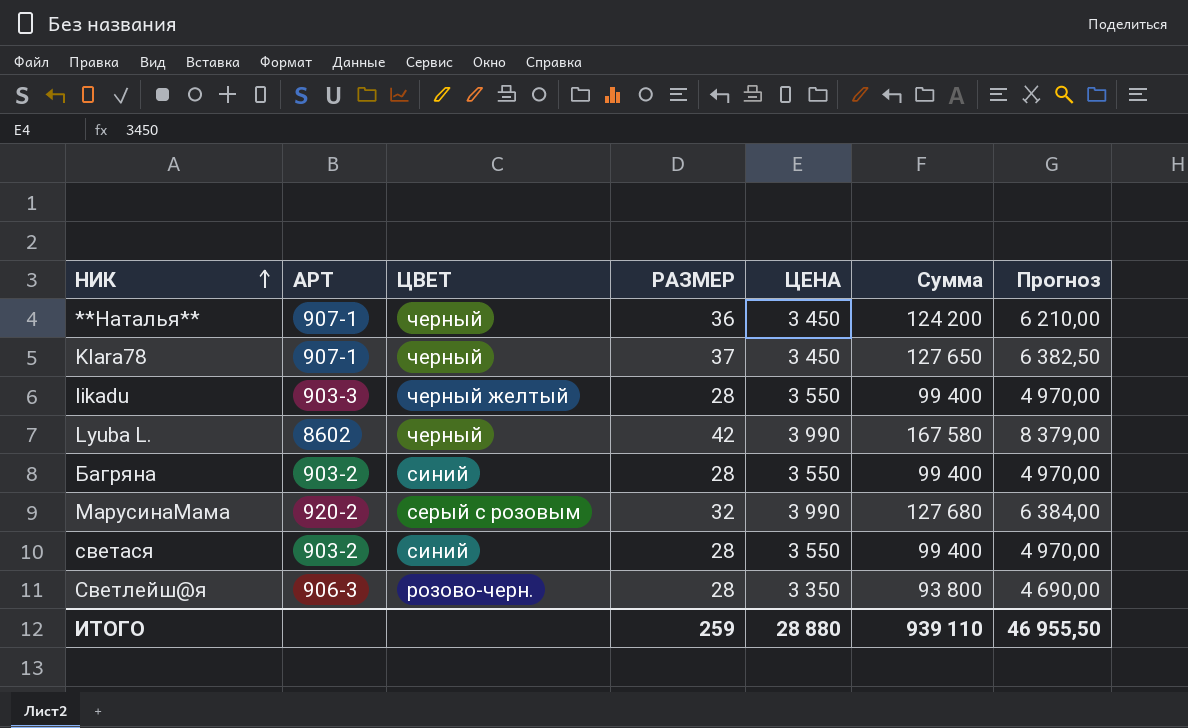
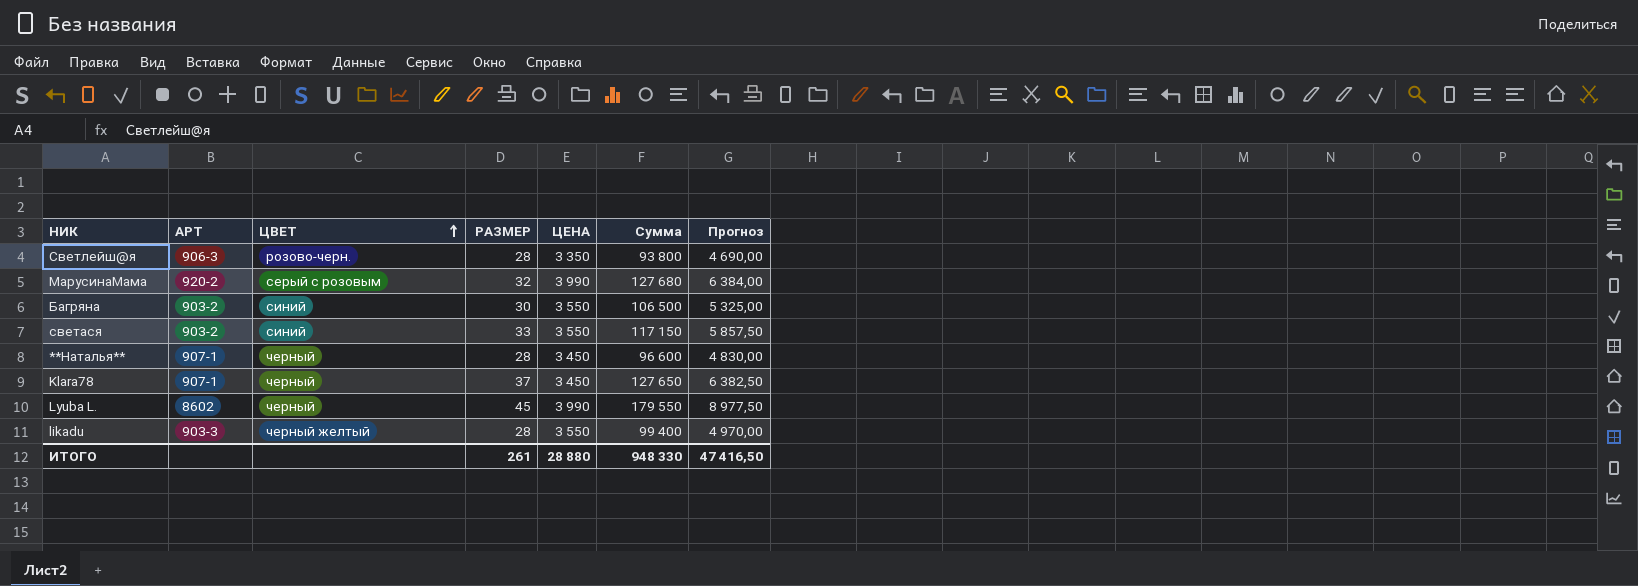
row order: НИК ascending -> ЦВЕТ ascending
Багряна | РАЗМЕР: 28 -> 30
Багряна | Сумма: 99 400 -> 106 500
Багряна | Прогноз: 4 970,00 -> 5 325,00
светася | РАЗМЕР: 28 -> 33
светася | Сумма: 99 400 -> 117 150
светася | Прогноз: 4 970,00 -> 5 857,50
**Наталья** | РАЗМЕР: 36 -> 28
**Наталья** | Сумма: 124 200 -> 96 600
**Наталья** | Прогноз: 6 210,00 -> 4 830,00
Lyuba L. | РАЗМЕР: 42 -> 45
Lyuba L. | Сумма: 167 580 -> 179 550
Lyuba L. | Прогноз: 8 379,00 -> 8 977,50
ИТОГО | РАЗМЕР: 259 -> 261
ИТОГО | Сумма: 939 110 -> 948 330
ИТОГО | Прогноз: 46 955,50 -> 47 416,50

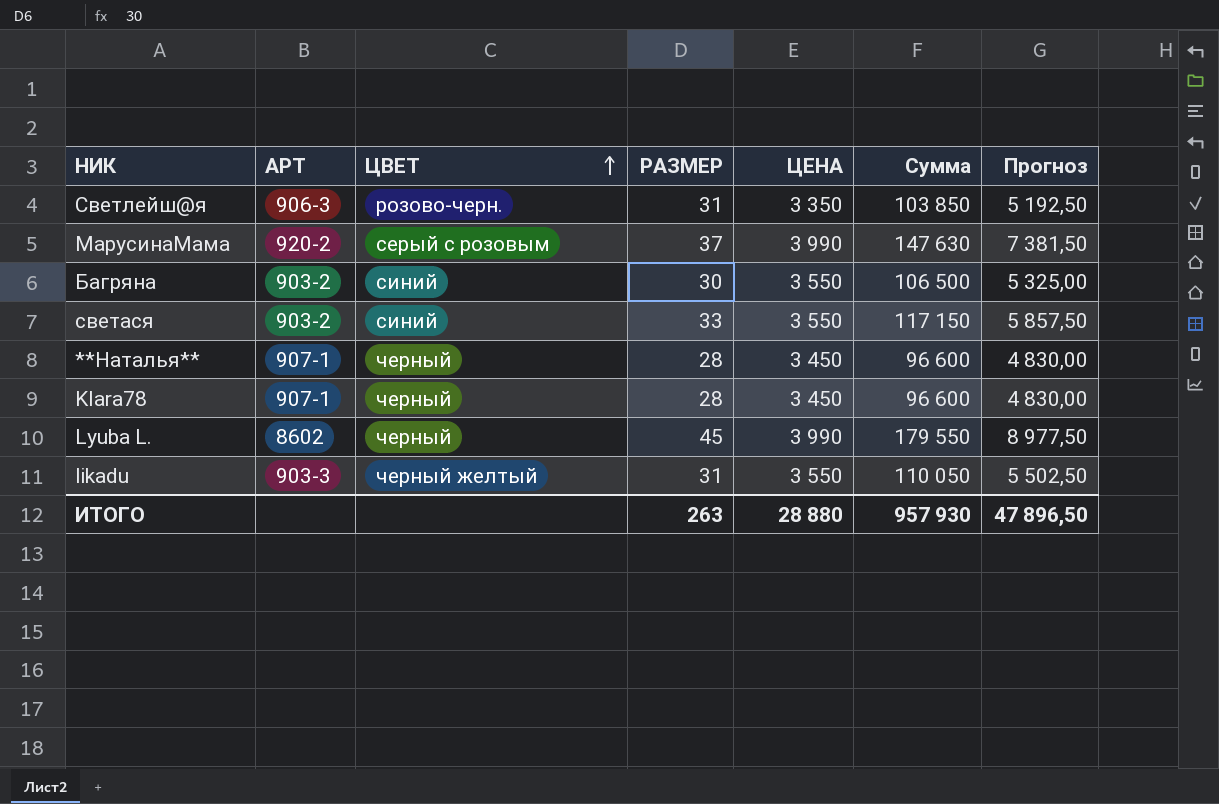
Светлейш@я | РАЗМЕР: 28 -> 31
Светлейш@я | Сумма: 93 800 -> 103 850
Светлейш@я | Прогноз: 4 690,00 -> 5 192,50
МарусинаМама | РАЗМЕР: 32 -> 37
МарусинаМама | Сумма: 127 680 -> 147 630
МарусинаМама | Прогноз: 6 384,00 -> 7 381,50
Klara78 | РАЗМЕР: 37 -> 28
Klara78 | Сумма: 127 650 -> 96 600
Klara78 | Прогноз: 6 382,50 -> 4 830,00
likadu | РАЗМЕР: 28 -> 31
likadu | Сумма: 99 400 -> 110 050
likadu | Прогноз: 4 970,00 -> 5 502,50
ИТОГО | РАЗМЕР: 261 -> 263
ИТОГО | Сумма: 948 330 -> 957 930
ИТОГО | Прогноз: 47 416,50 -> 47 896,50

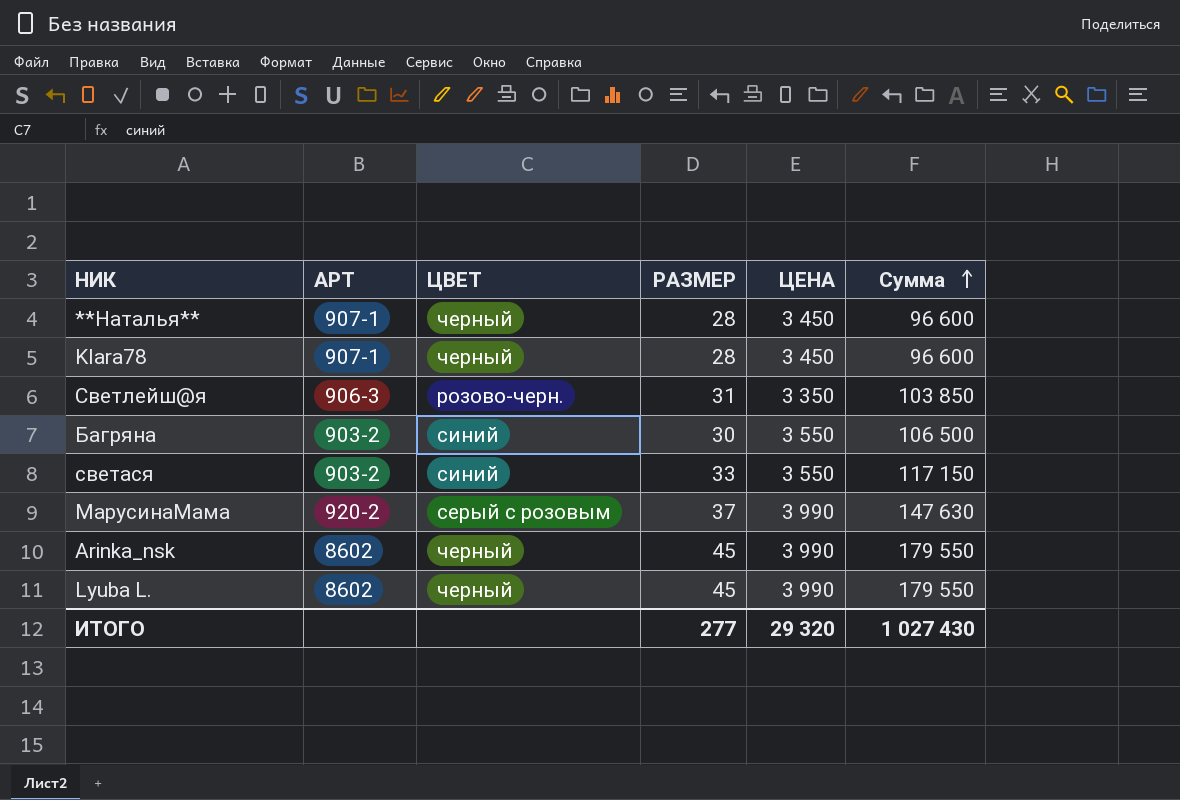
row order: ЦВЕТ ascending -> Сумма ascending
column Прогноз | formula: [Сумма] * 0,05 -> none
row likadu: 903-3 | черный желтый | 31 | 3 550 | 110 050 | 5 502,50 -> none
row Arinka_nsk: none -> 8602 | черный | 45 | 3 990 | 179 550
ИТОГО | РАЗМЕР: 263 -> 277
ИТОГО | ЦЕНА: 28 880 -> 29 320
ИТОГО | Сумма: 957 930 -> 1 027 430

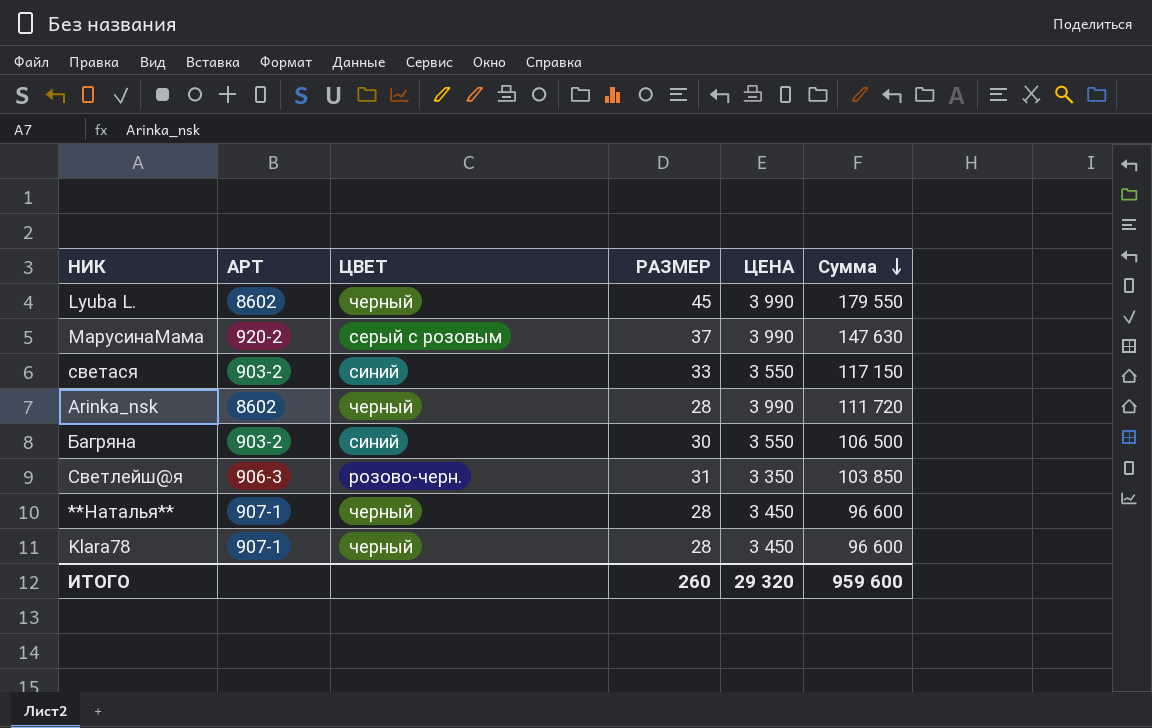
row order: Сумма ascending -> Сумма descending
Arinka_nsk | РАЗМЕР: 45 -> 28
Arinka_nsk | Сумма: 179 550 -> 111 720
ИТОГО | РАЗМЕР: 277 -> 260
ИТОГО | Сумма: 1 027 430 -> 959 600

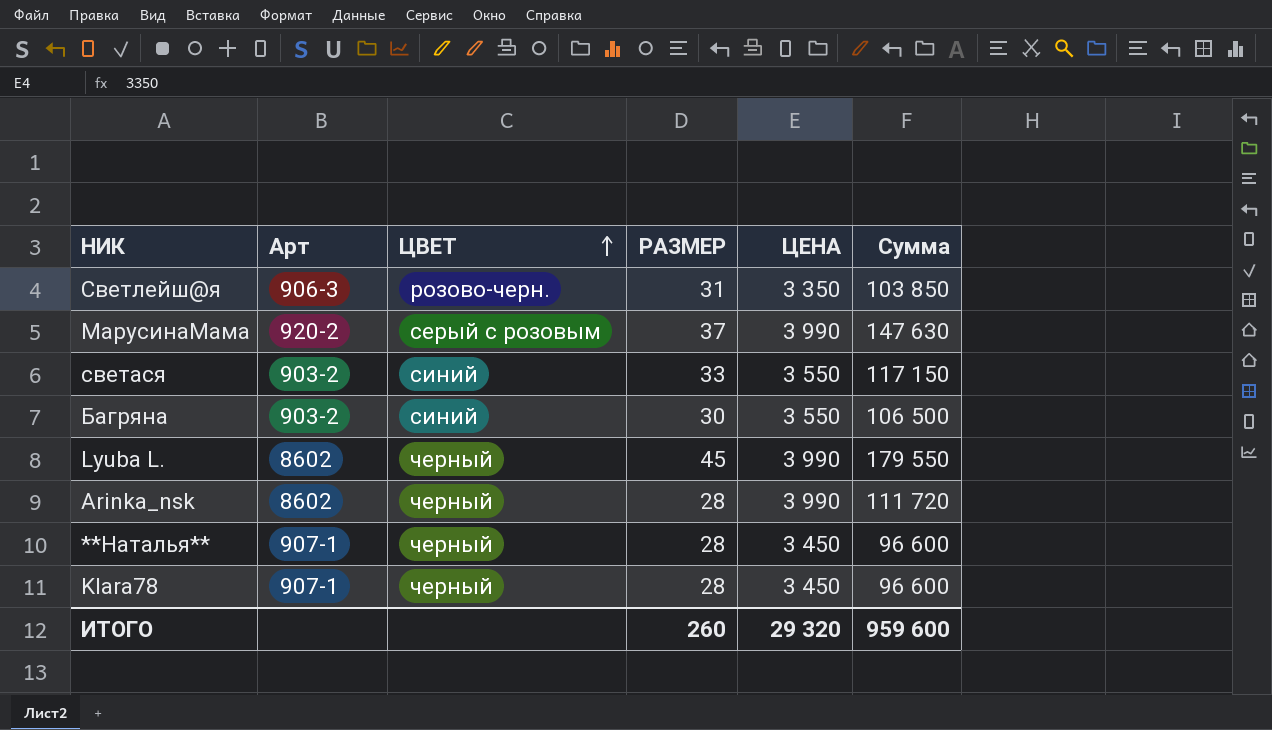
row order: Сумма descending -> ЦВЕТ ascending
column name: АРТ -> Арт

